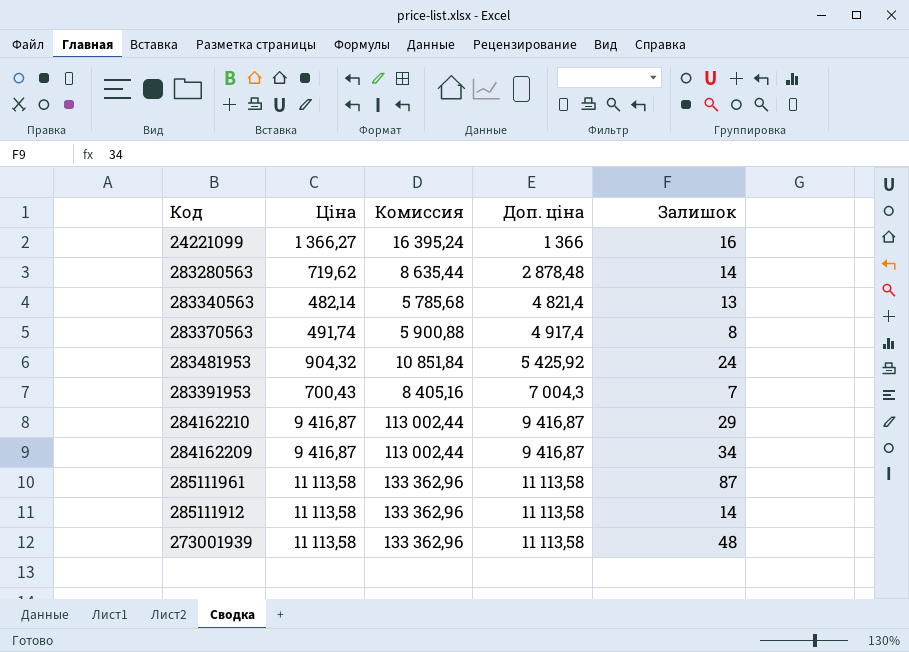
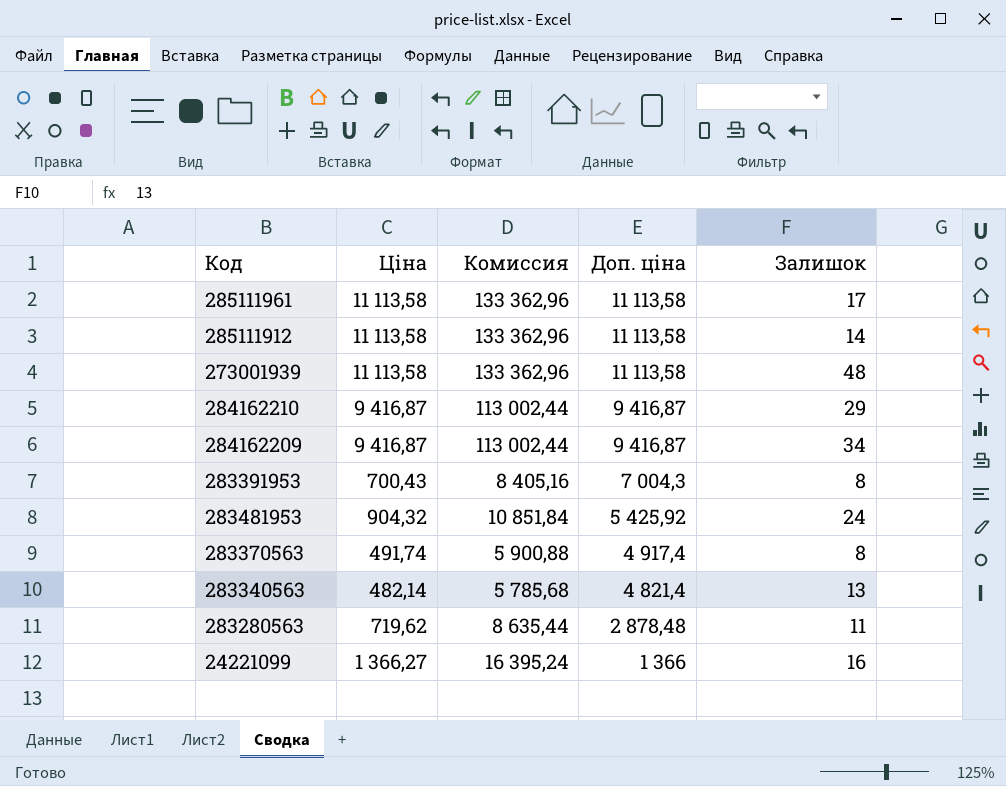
row order: Доп. ціна ascending -> Доп. ціна descending
285111961 | Залишок: 87 -> 17
283391953 | Залишок: 7 -> 8
283280563 | Залишок: 14 -> 11

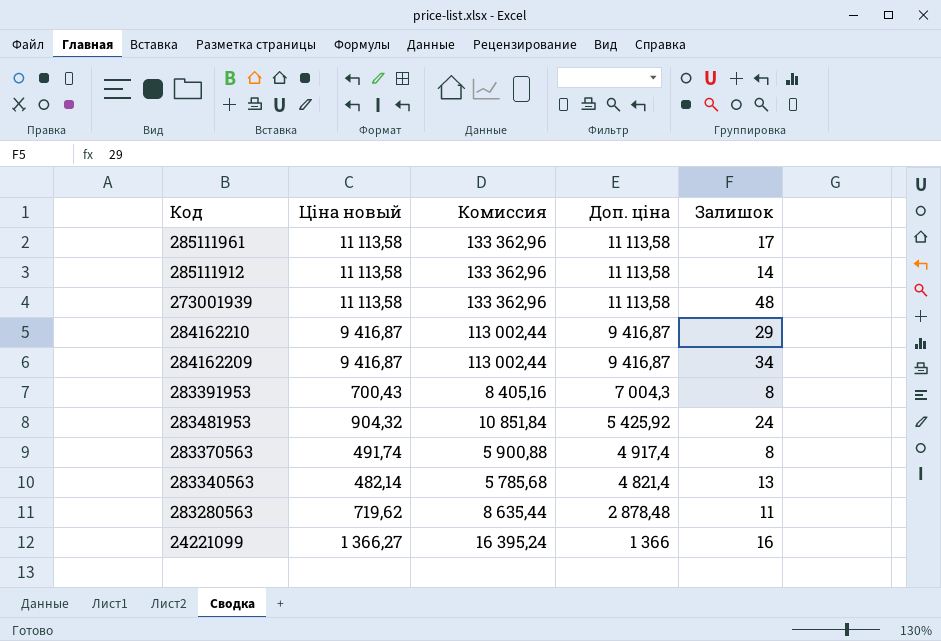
column name: Ціна -> Ціна новый

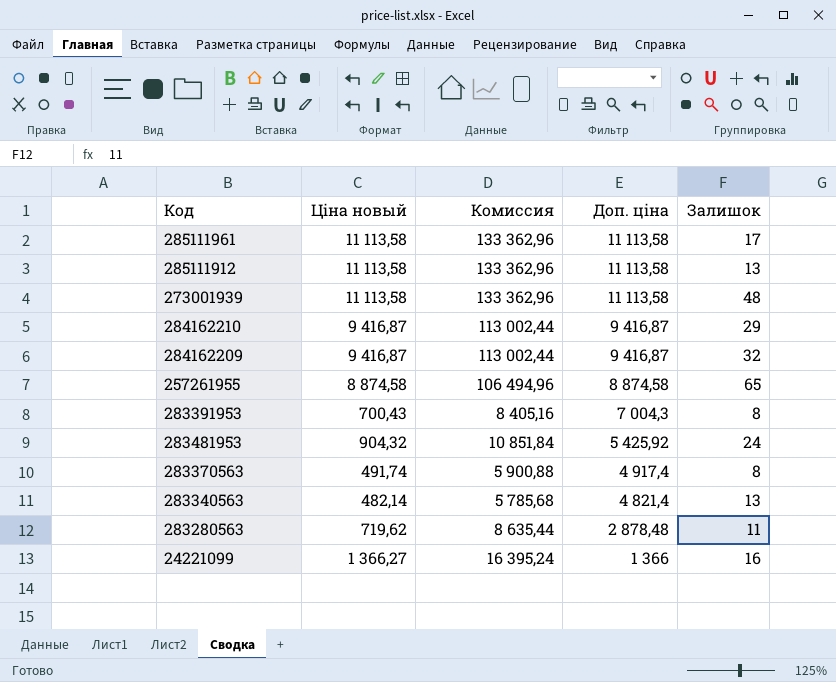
285111912 | Залишок: 14 -> 13
284162209 | Залишок: 34 -> 32
row 257261955: none -> 8 874,58 | 106 494,96 | 8 874,58 | 65

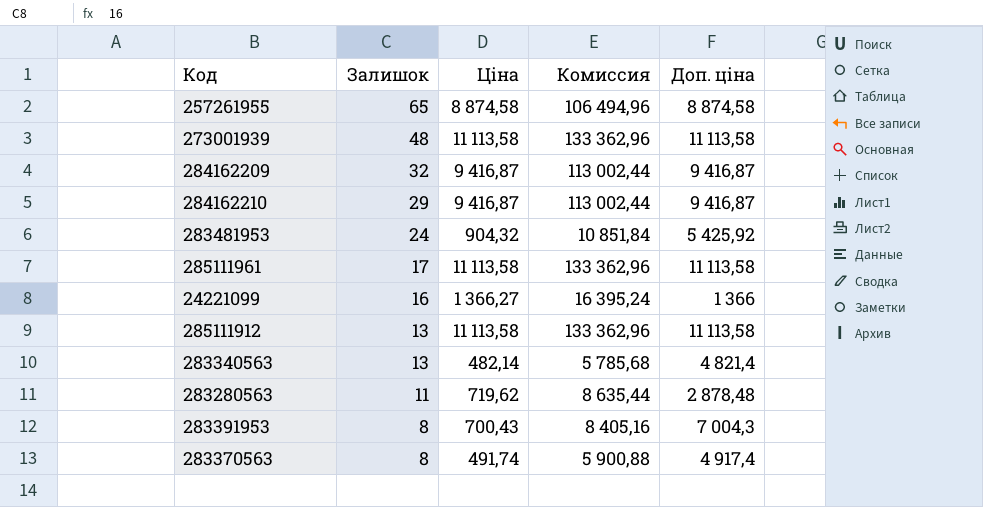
row order: Доп. ціна descending -> Залишок descending
column Залишок | position: 5 -> 2
column name: Ціна новый -> Ціна

